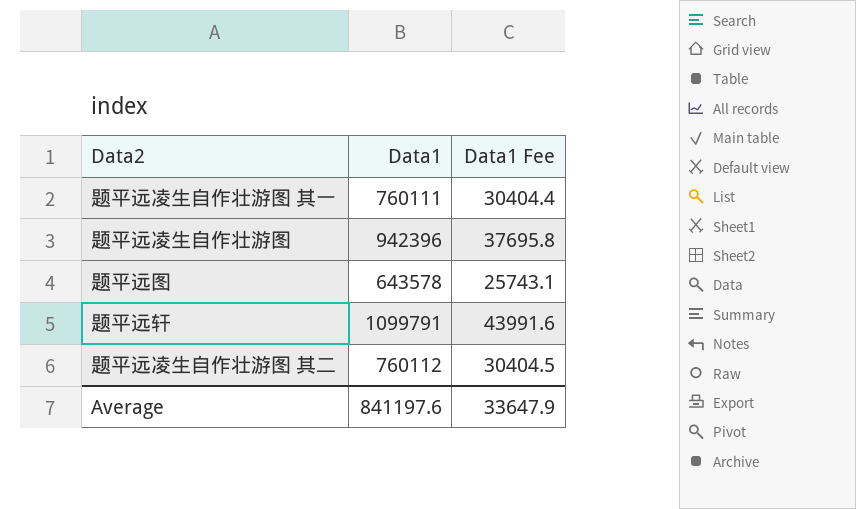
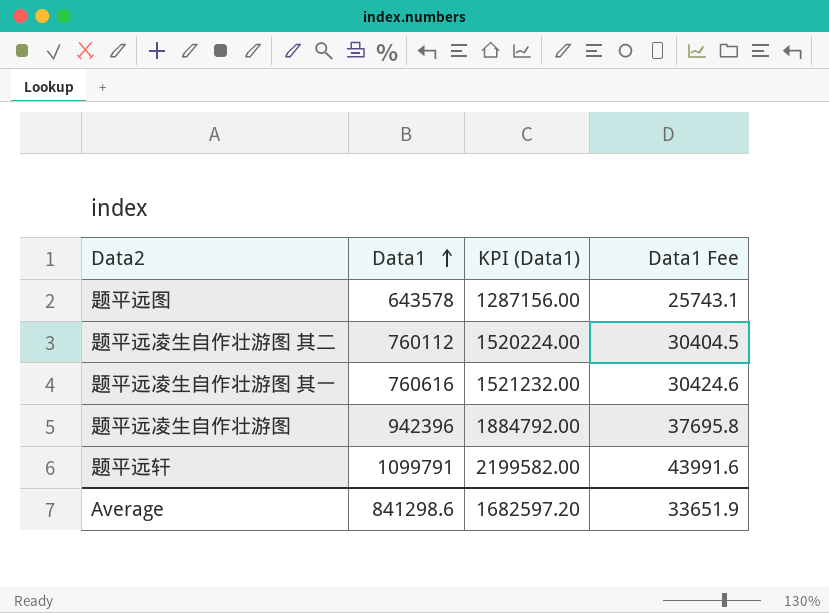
row order: none -> Data1 ascending
column KPI (Data1) | formula: none -> [Data1] * 2
题平远凌生自作壮游图 其一 | Data1: 760111 -> 760616
题平远凌生自作壮游图 其一 | Data1 Fee: 30404.4 -> 30424.6
Average | Data1: 841197.6 -> 841298.6
Average | Data1 Fee: 33647.9 -> 33651.9

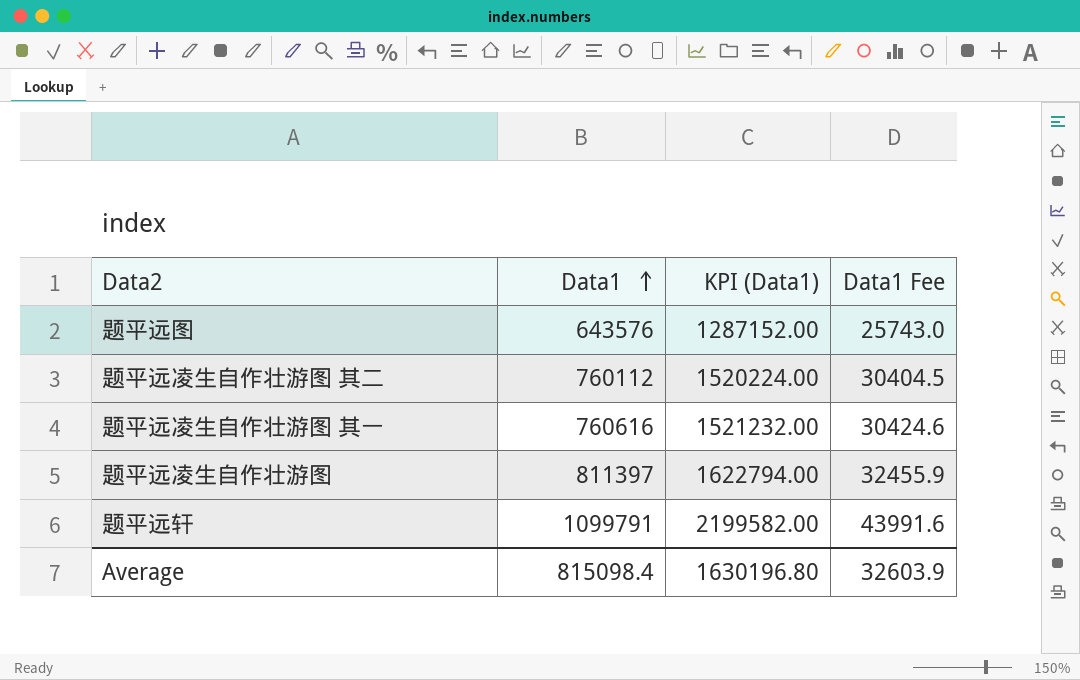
题平远图 | Data1: 643578 -> 643576
题平远图 | KPI (Data1): 1287156.00 -> 1287152.00
题平远图 | Data1 Fee: 25743.1 -> 25743.0
题平远凌生自作壮游图 | Data1: 942396 -> 811397
题平远凌生自作壮游图 | KPI (Data1): 1884792.00 -> 1622794.00
题平远凌生自作壮游图 | Data1 Fee: 37695.8 -> 32455.9
Average | Data1: 841298.6 -> 815098.4
Average | KPI (Data1): 1682597.20 -> 1630196.80
Average | Data1 Fee: 33651.9 -> 32603.9

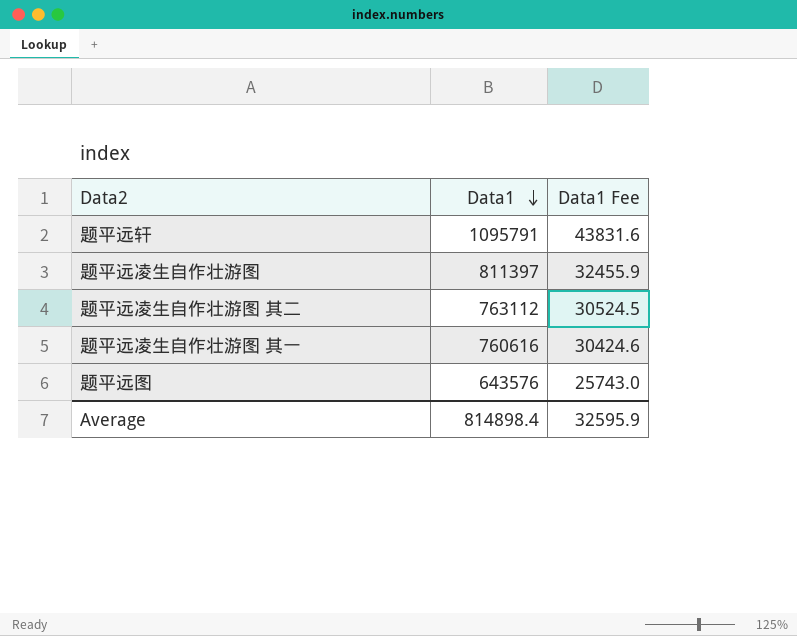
row order: Data1 ascending -> Data1 descending
column KPI (Data1) | formula: [Data1] * 2 -> none
题平远轩 | Data1: 1099791 -> 1095791
题平远轩 | Data1 Fee: 43991.6 -> 43831.6
题平远凌生自作壮游图 其二 | Data1: 760112 -> 763112
题平远凌生自作壮游图 其二 | Data1 Fee: 30404.5 -> 30524.5
Average | Data1: 815098.4 -> 814898.4
Average | Data1 Fee: 32603.9 -> 32595.9

